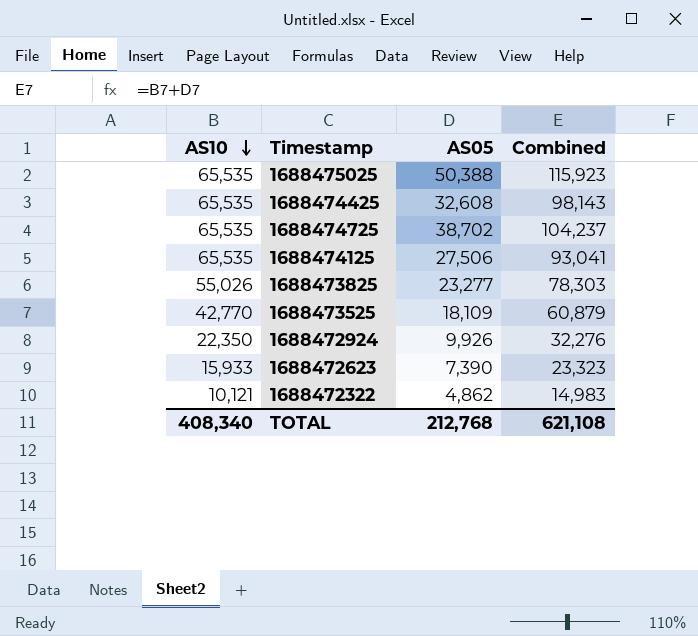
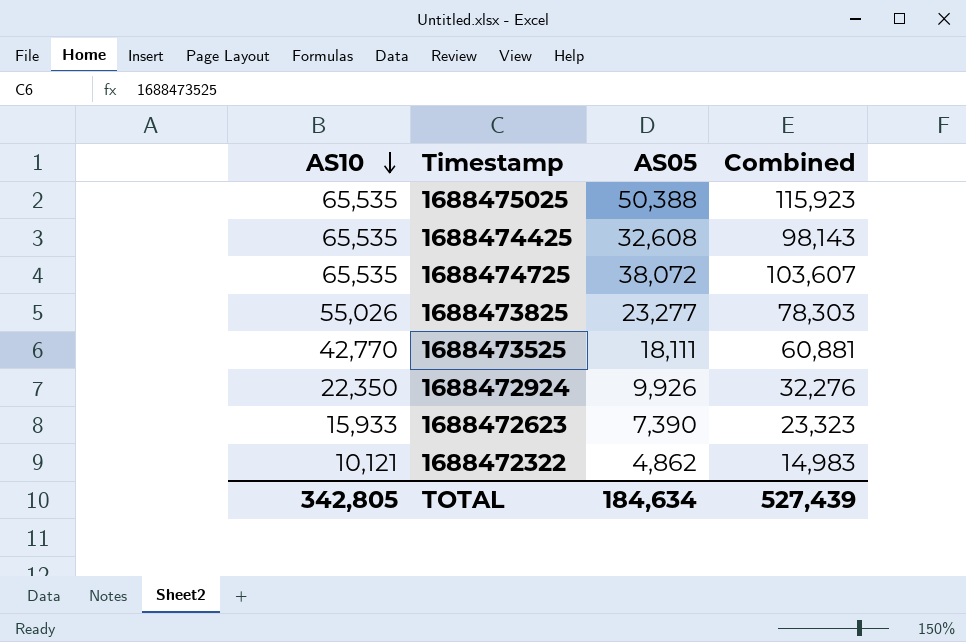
row 1688474125: 65,535 | 27,506 | 93,041 -> none
1688474725 | AS05: 38,702 -> 38,072
1688474725 | Combined: 104,237 -> 103,607
1688473525 | AS05: 18,109 -> 18,111
1688473525 | Combined: 60,879 -> 60,881
TOTAL | AS10: 408,340 -> 342,805
TOTAL | AS05: 212,768 -> 184,634
TOTAL | Combined: 621,108 -> 527,439

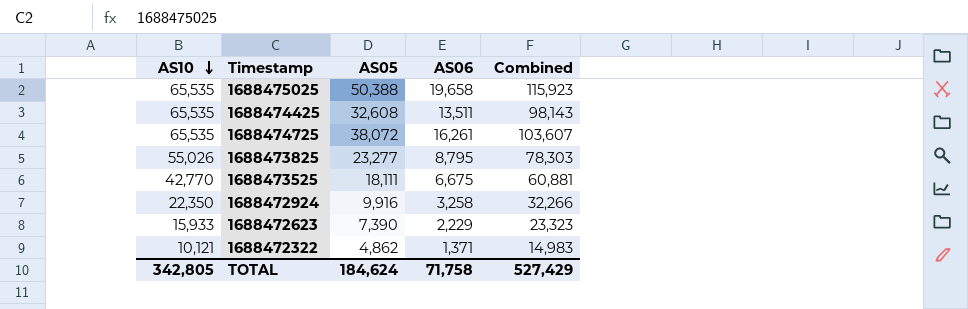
column AS06 | position: none -> 4
1688472924 | AS05: 9,926 -> 9,916
1688472924 | Combined: 32,276 -> 32,266
TOTAL | AS05: 184,634 -> 184,624
TOTAL | Combined: 527,439 -> 527,429

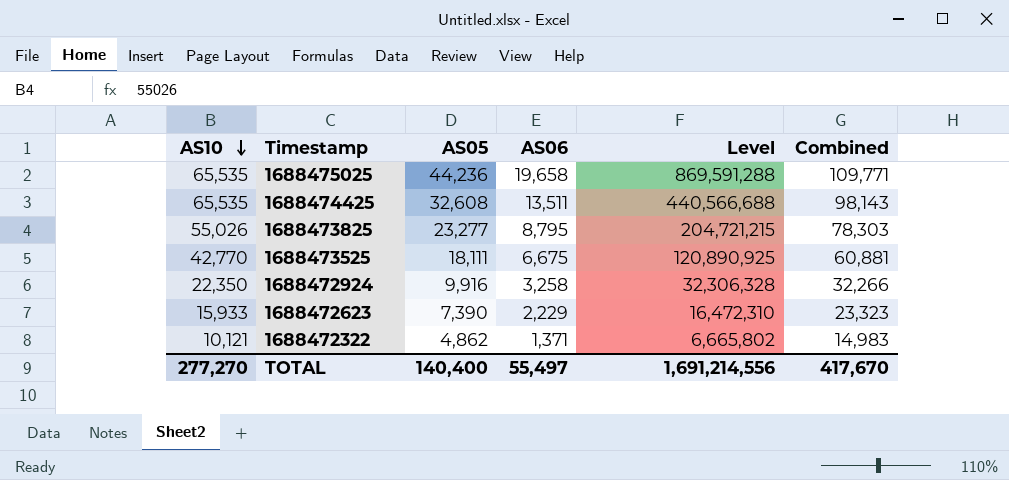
column Level | formula: none -> [AS05] * [AS06]
row 1688474725: 65,535 | 38,072 | 16,261 | 103,607 -> none
1688475025 | AS05: 50,388 -> 44,236
1688475025 | Combined: 115,923 -> 109,771
TOTAL | AS10: 342,805 -> 277,270
TOTAL | AS05: 184,624 -> 140,400
TOTAL | AS06: 71,758 -> 55,497
TOTAL | Combined: 527,429 -> 417,670

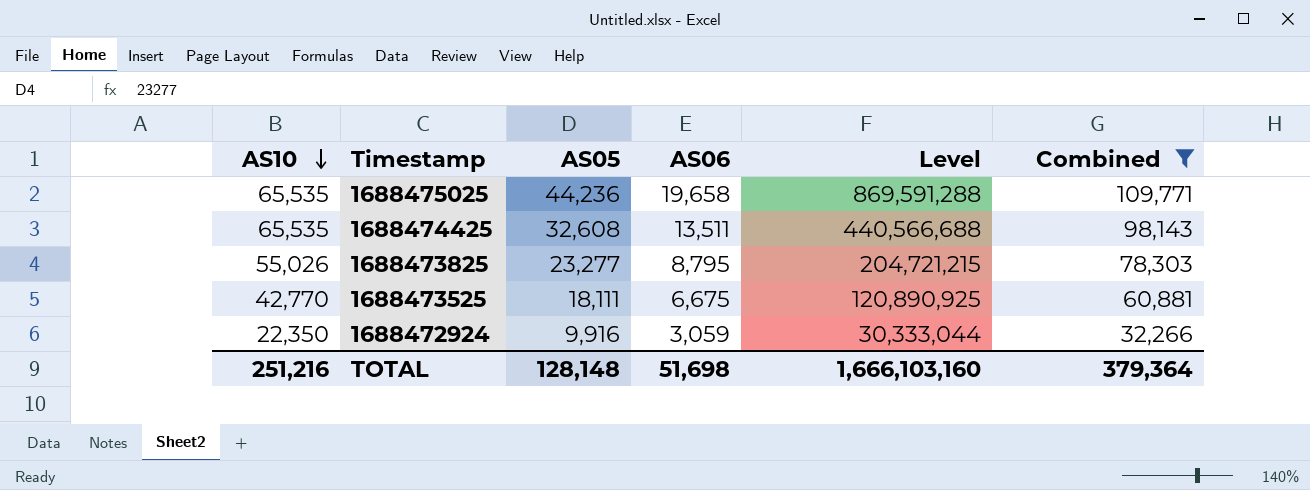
filter: none -> Combined >= 32,266
1688472924 | AS06: 3,258 -> 3,059
1688472924 | Level: 32,306,328 -> 30,333,044
TOTAL | AS10: 277,270 -> 251,216
TOTAL | AS05: 140,400 -> 128,148
TOTAL | AS06: 55,497 -> 51,698
TOTAL | Level: 1,691,214,556 -> 1,666,103,160
TOTAL | Combined: 417,670 -> 379,364

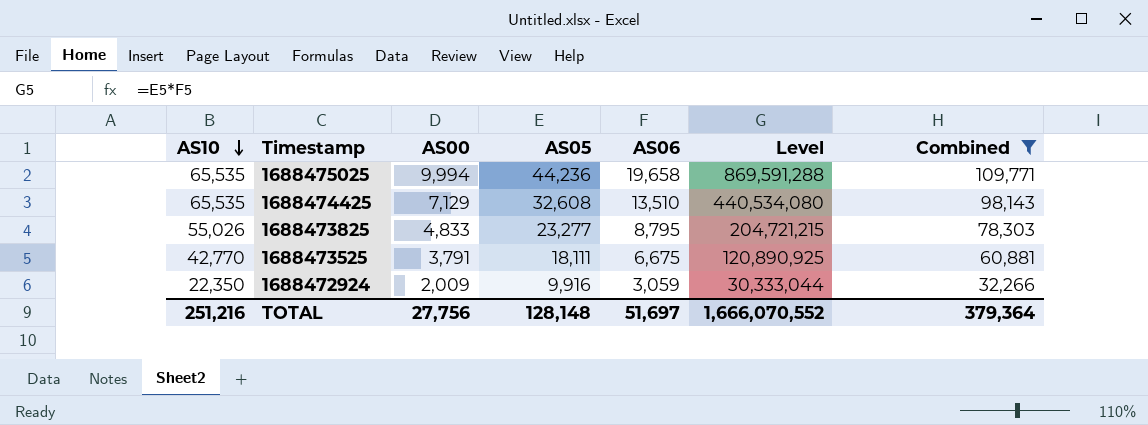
column AS00 | position: none -> 3
1688474425 | AS06: 13,511 -> 13,510
1688474425 | Level: 440,566,688 -> 440,534,080
TOTAL | AS06: 51,698 -> 51,697
TOTAL | Level: 1,666,103,160 -> 1,666,070,552

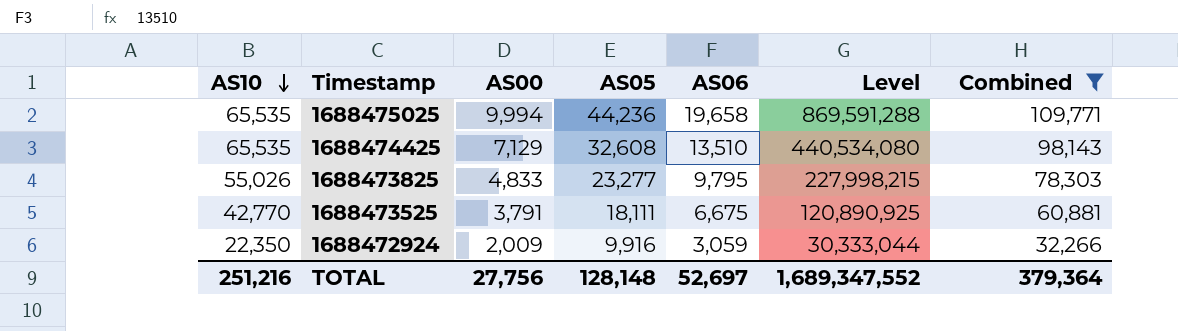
1688473825 | AS06: 8,795 -> 9,795
1688473825 | Level: 204,721,215 -> 227,998,215
TOTAL | AS06: 51,697 -> 52,697
TOTAL | Level: 1,666,070,552 -> 1,689,347,552

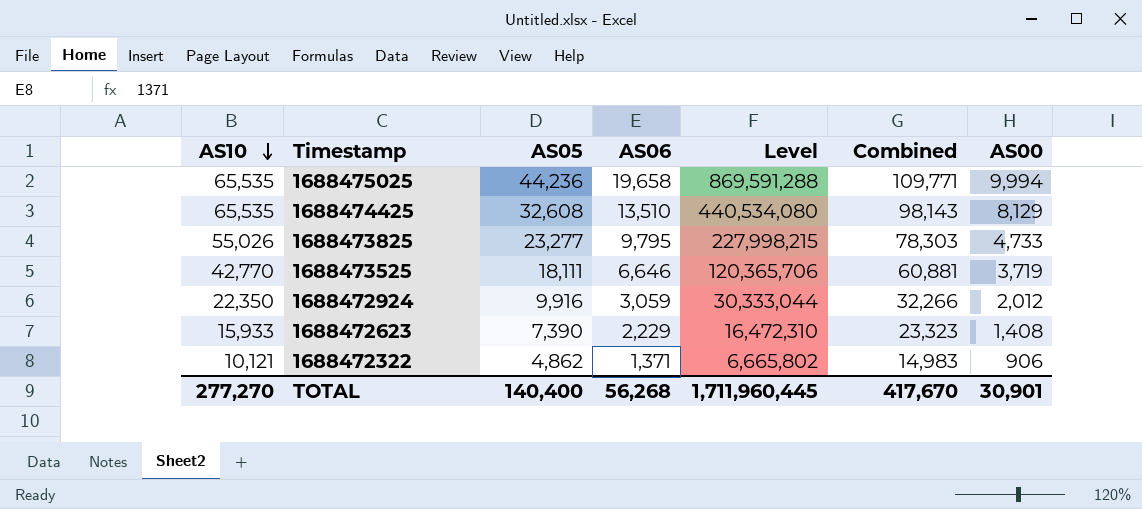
filter: Combined >= 32,266 -> none
column AS00 | position: 3 -> 7
1688474425 | AS00: 7,129 -> 8,129
1688473825 | AS00: 4,833 -> 4,733
1688473525 | AS06: 6,675 -> 6,646
1688473525 | Level: 120,890,925 -> 120,365,706
1688473525 | AS00: 3,791 -> 3,719
1688472924 | AS00: 2,009 -> 2,012
TOTAL | AS10: 251,216 -> 277,270
TOTAL | AS05: 128,148 -> 140,400
TOTAL | AS06: 52,697 -> 56,268
TOTAL | Level: 1,689,347,552 -> 1,711,960,445
TOTAL | Combined: 379,364 -> 417,670
TOTAL | AS00: 27,756 -> 30,901

